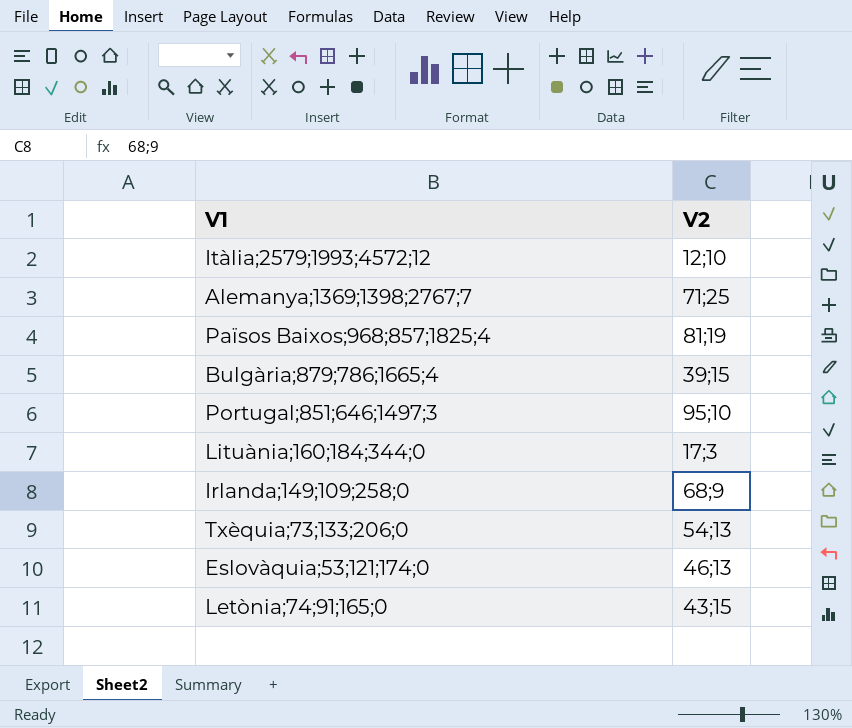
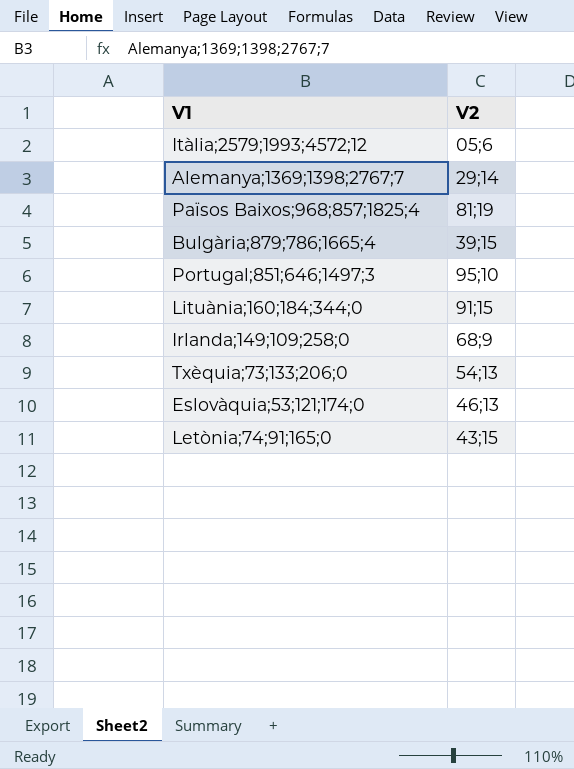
Itàlia;2579;1993;4572;12 | V2: 12;10 -> 05;6
Alemanya;1369;1398;2767;7 | V2: 71;25 -> 29;14
Lituània;160;184;344;0 | V2: 17;3 -> 91;15

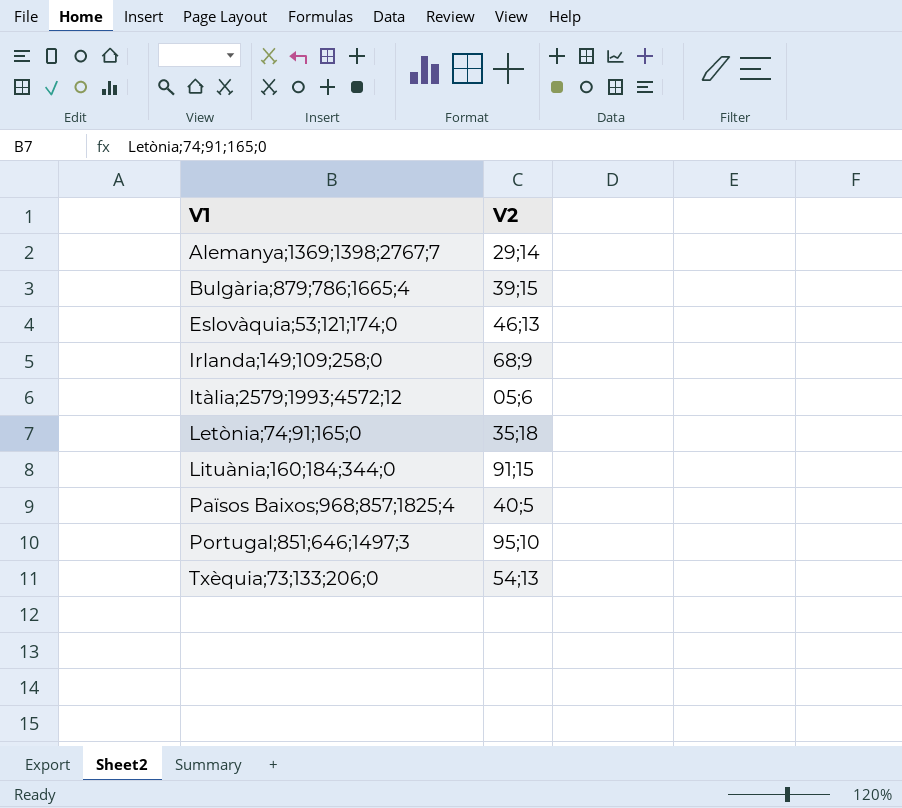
row order: none -> V1 ascending
Letònia;74;91;165;0 | V2: 43;15 -> 35;18
Països Baixos;968;857;1825;4 | V2: 81;19 -> 40;5

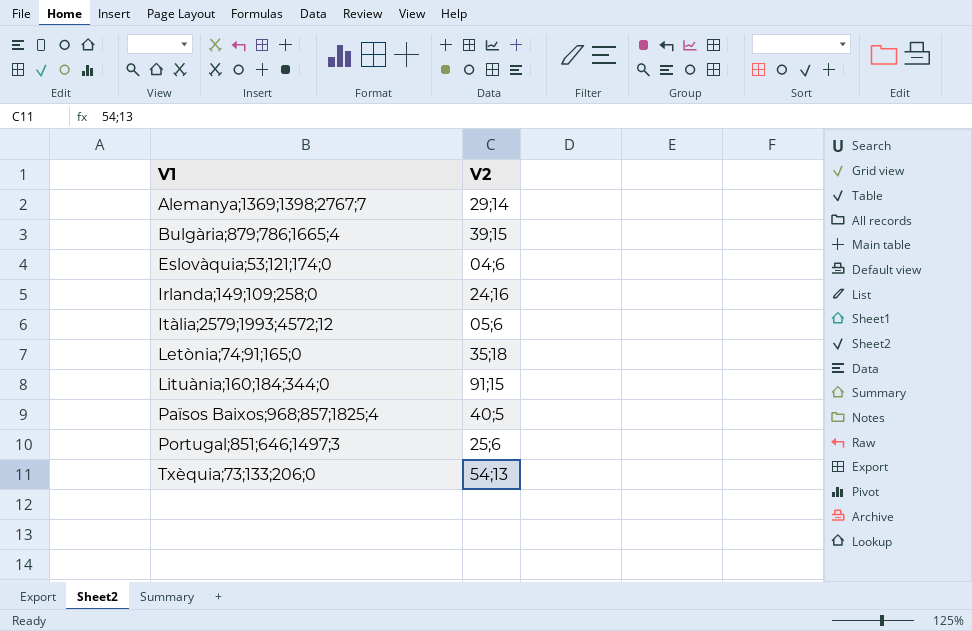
Eslovàquia;53;121;174;0 | V2: 46;13 -> 04;6
Irlanda;149;109;258;0 | V2: 68;9 -> 24;16
Portugal;851;646;1497;3 | V2: 95;10 -> 25;6

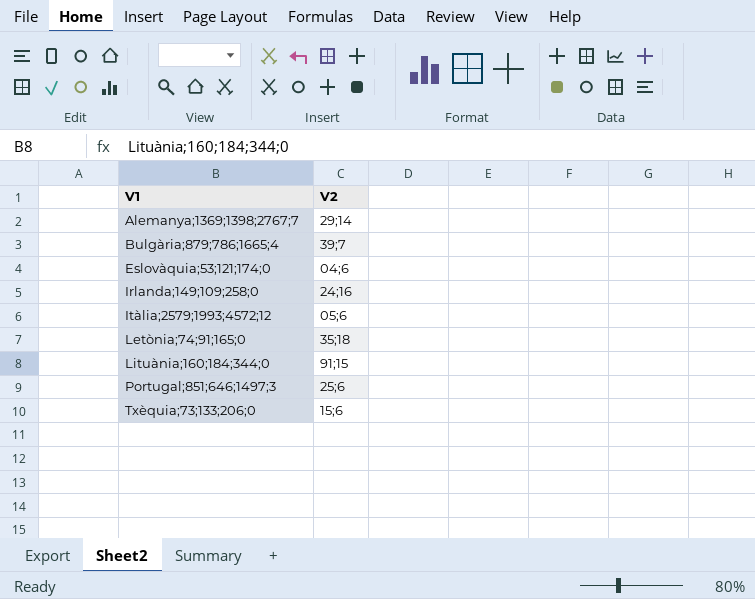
row Països Baixos;968;857;1825;4: 40;5 -> none
Bulgària;879;786;1665;4 | V2: 39;15 -> 39;7
Txèquia;73;133;206;0 | V2: 54;13 -> 15;6

